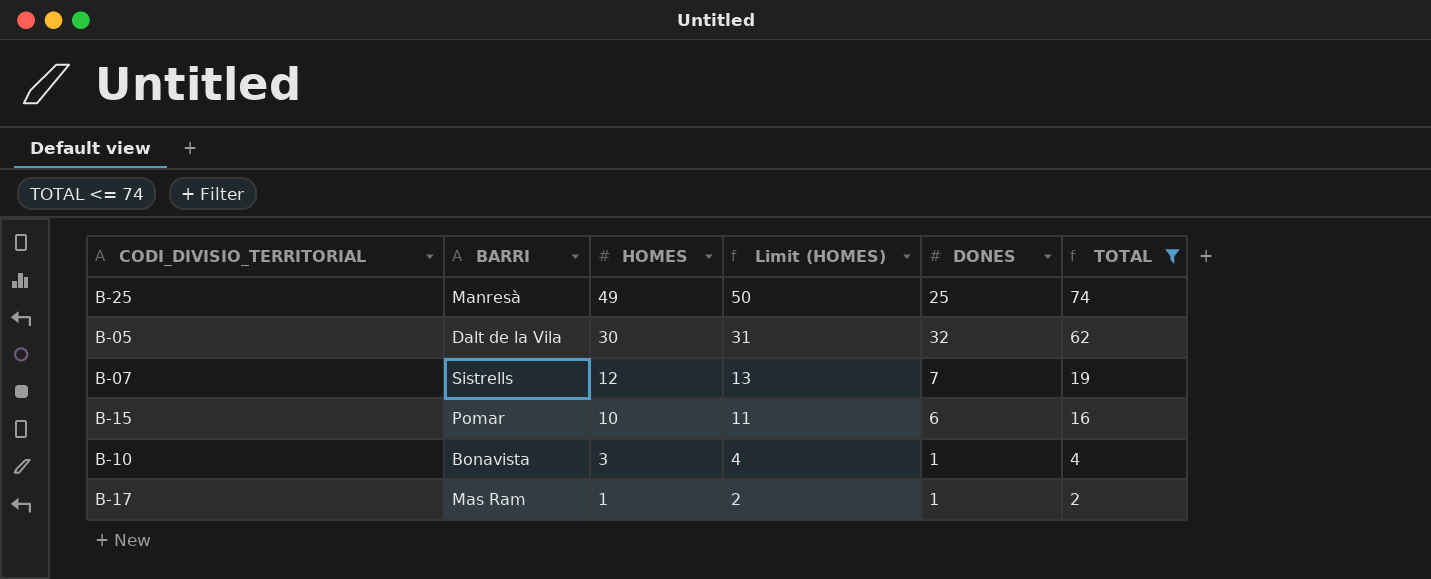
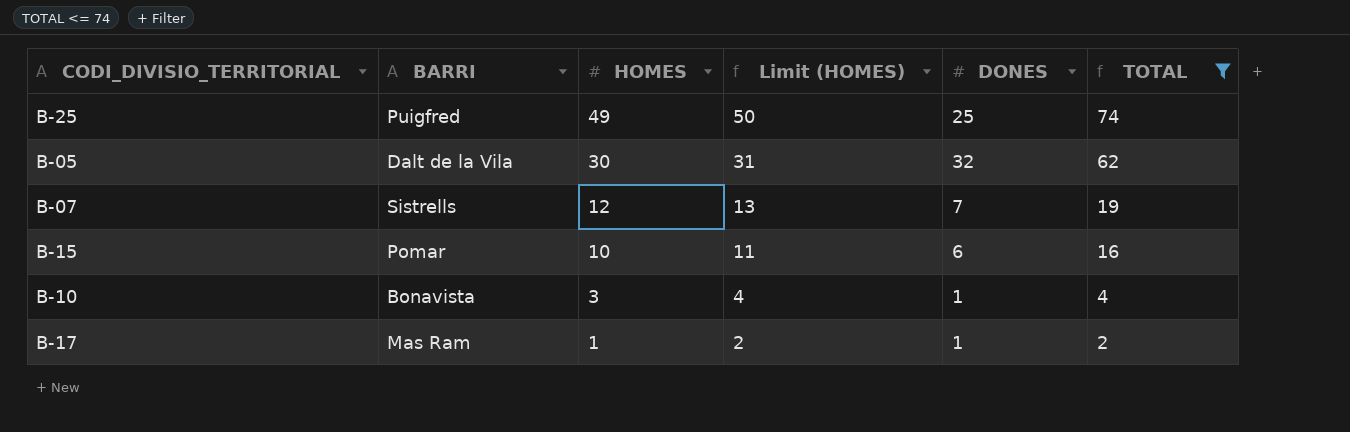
B-25 | BARRI: Manresà -> Puigfred

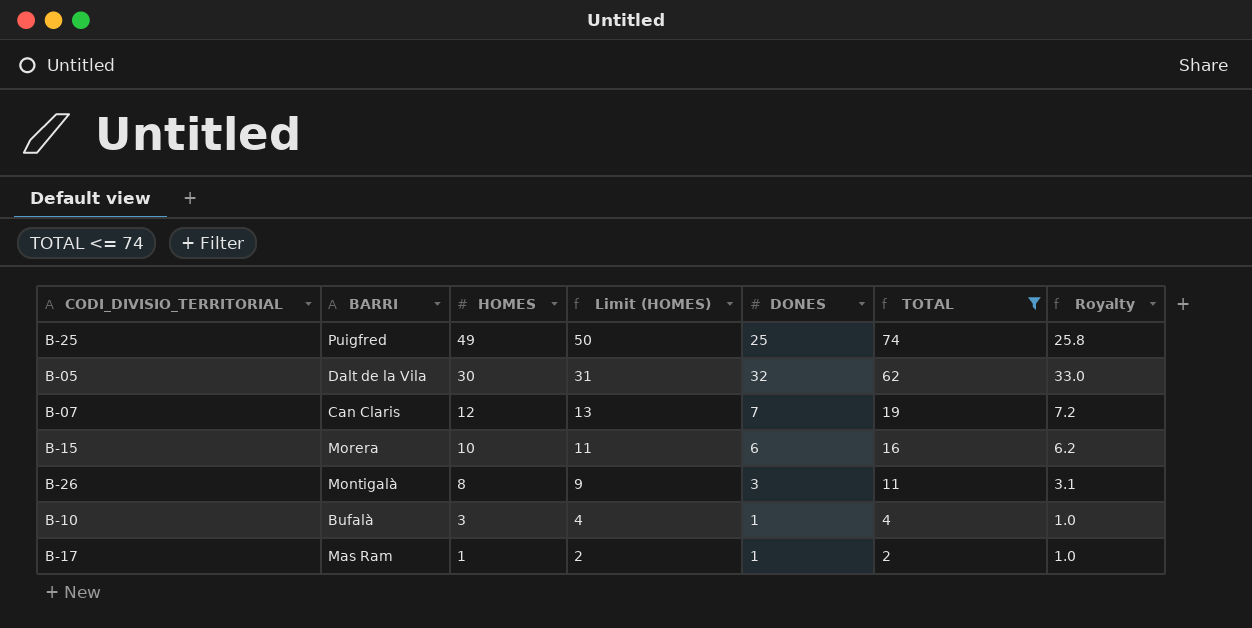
column Royalty | formula: none -> [DONES] * 1.03
B-07 | BARRI: Sistrells -> Can Claris
B-15 | BARRI: Pomar -> Morera
row B-26: none -> Montigalà | 8 | 9 | 3 | 11 | 3.1
B-10 | BARRI: Bonavista -> Bufalà

